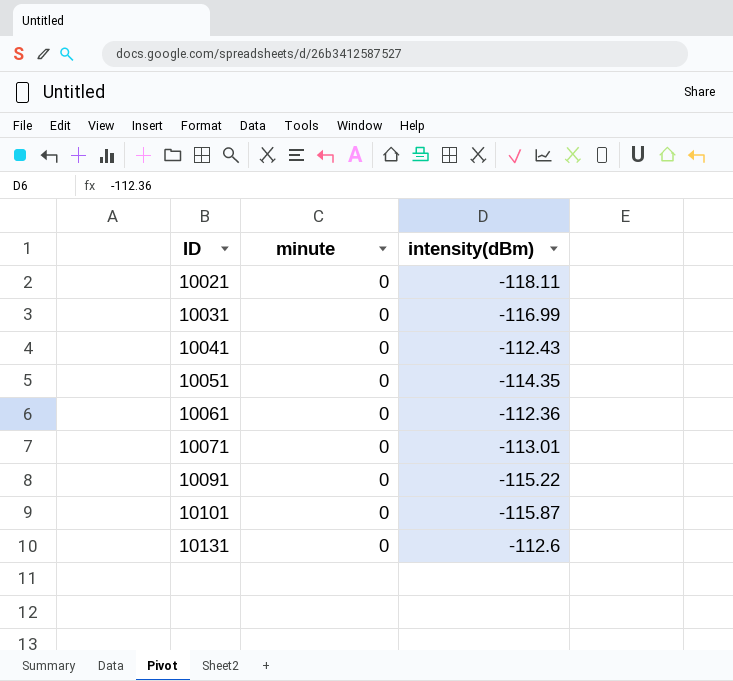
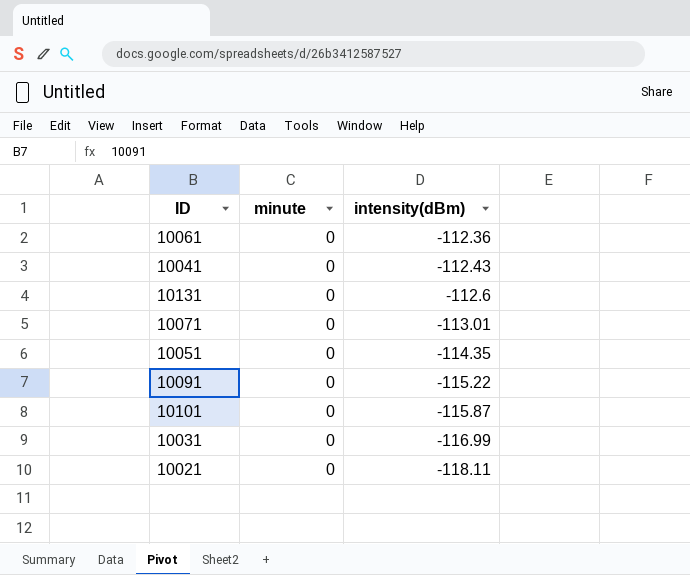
row order: ID ascending -> intensity(dBm) descending

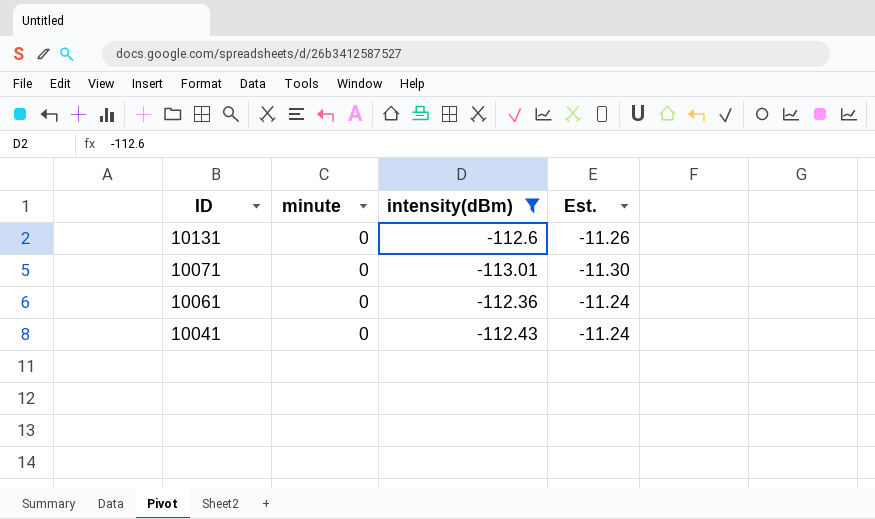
filter: none -> intensity(dBm) >= -113.01
row order: intensity(dBm) descending -> ID descending
column Est. | formula: none -> [intensity(dBm)] * 0.1

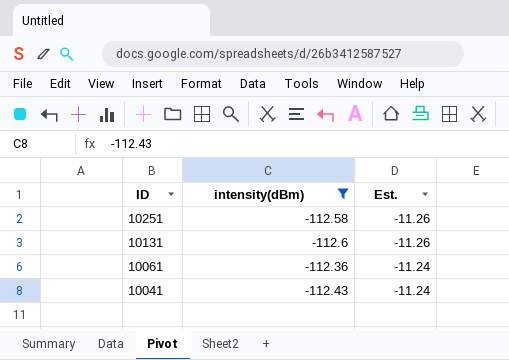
column minute | position: 2 -> none
row 10071: 0 | -113.01 | -11.30 -> none
row 10251: none -> -112.58 | -11.26

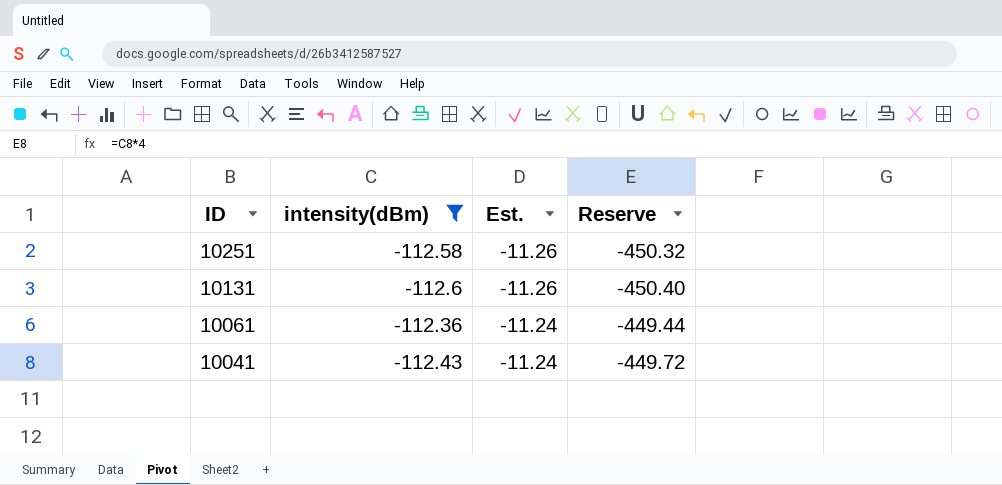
column Reserve | formula: none -> [intensity(dBm)] * 4

